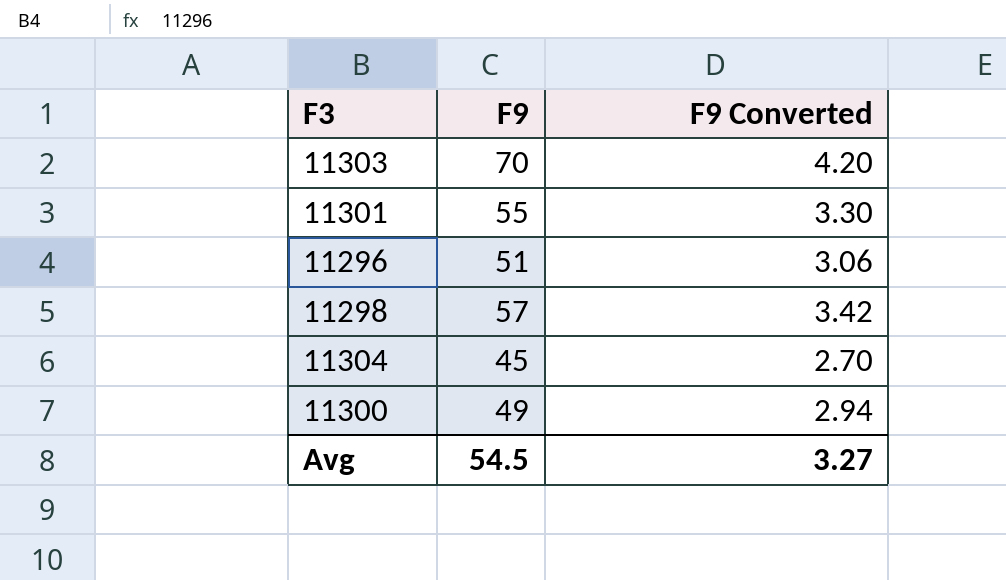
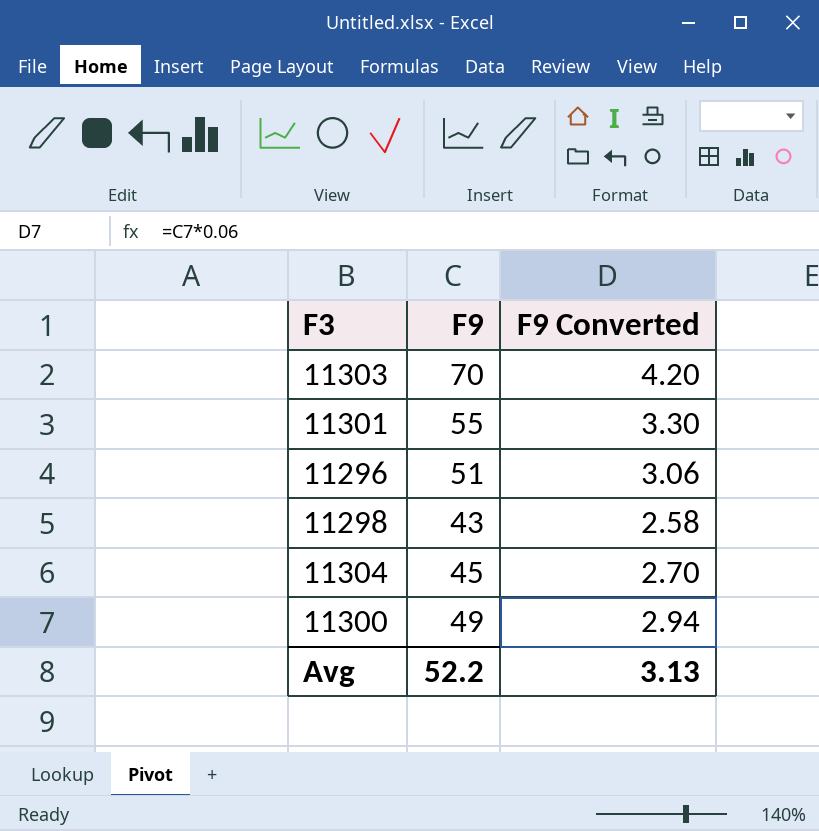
11298 | F9: 57 -> 43
11298 | F9 Converted: 3.42 -> 2.58
Avg | F9: 54.5 -> 52.2
Avg | F9 Converted: 3.27 -> 3.13

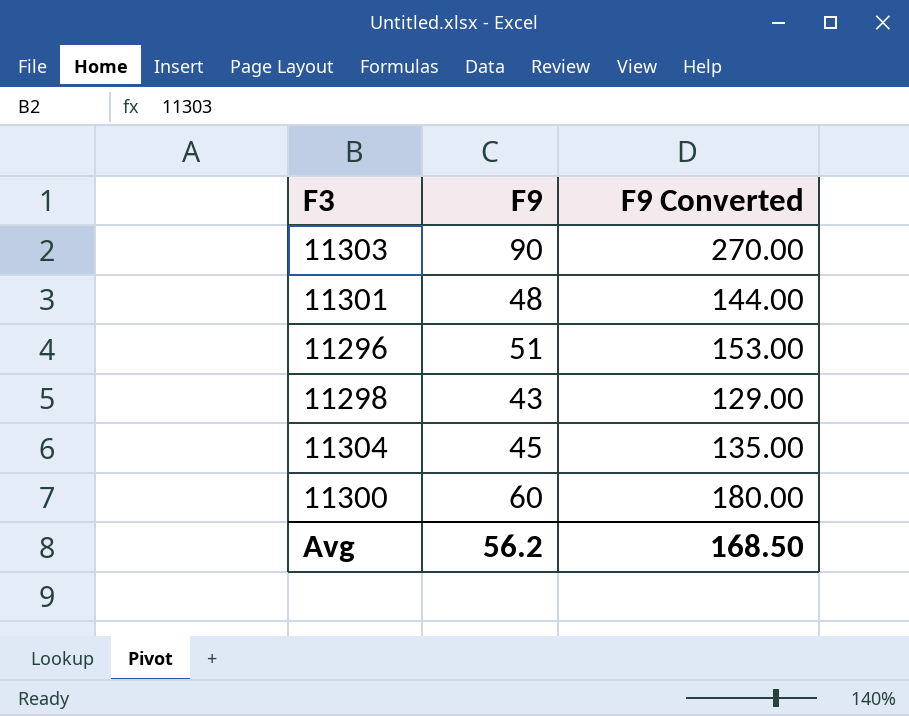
column F9 Converted | formula: [F9] * 0.06 -> [F9] * 3
11303 | F9: 70 -> 90
11301 | F9: 55 -> 48
11300 | F9: 49 -> 60
Avg | F9: 52.2 -> 56.2
Avg | F9 Converted: 3.13 -> 168.50

